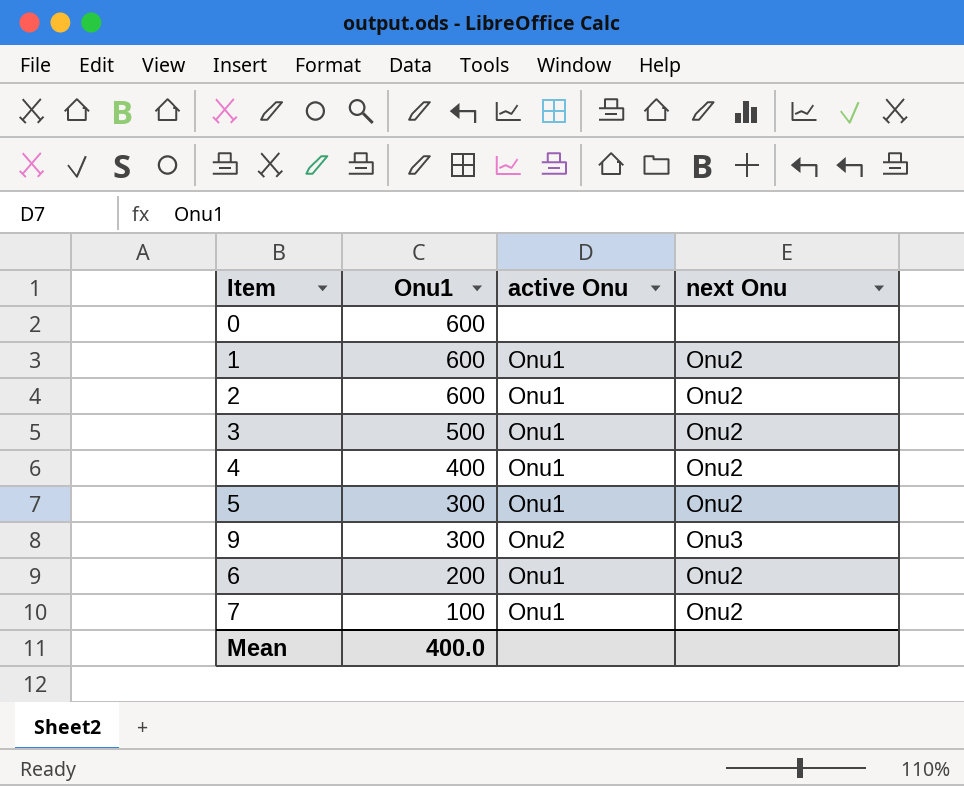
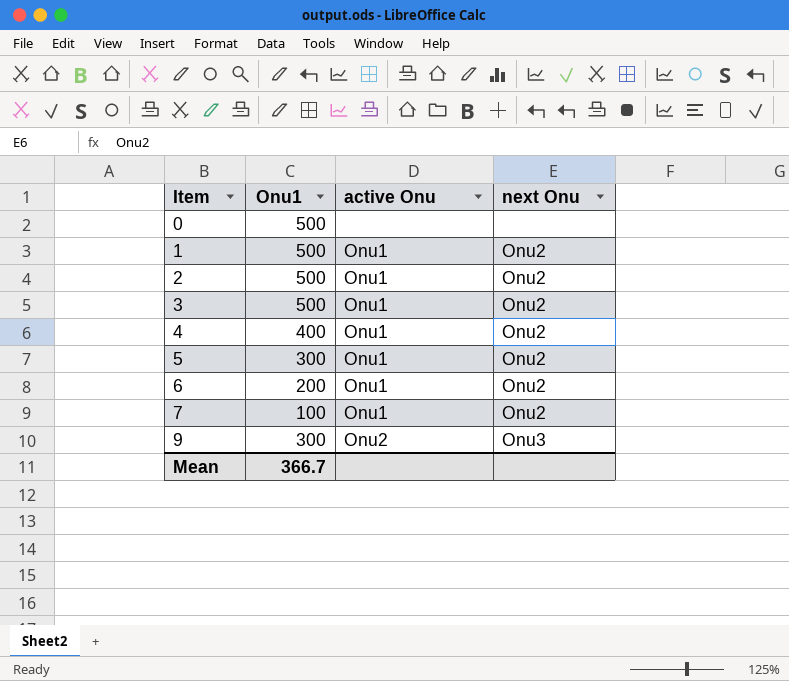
row order: Onu1 descending -> Item ascending
0 | Onu1: 600 -> 500
1 | Onu1: 600 -> 500
2 | Onu1: 600 -> 500
Mean | Onu1: 400.0 -> 366.7

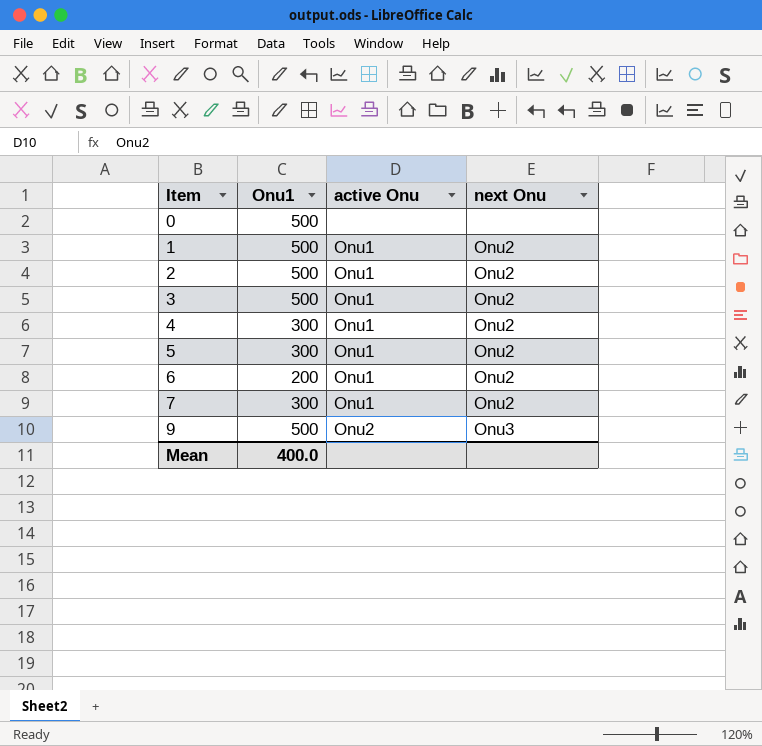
4 | Onu1: 400 -> 300
7 | Onu1: 100 -> 300
9 | Onu1: 300 -> 500
Mean | Onu1: 366.7 -> 400.0

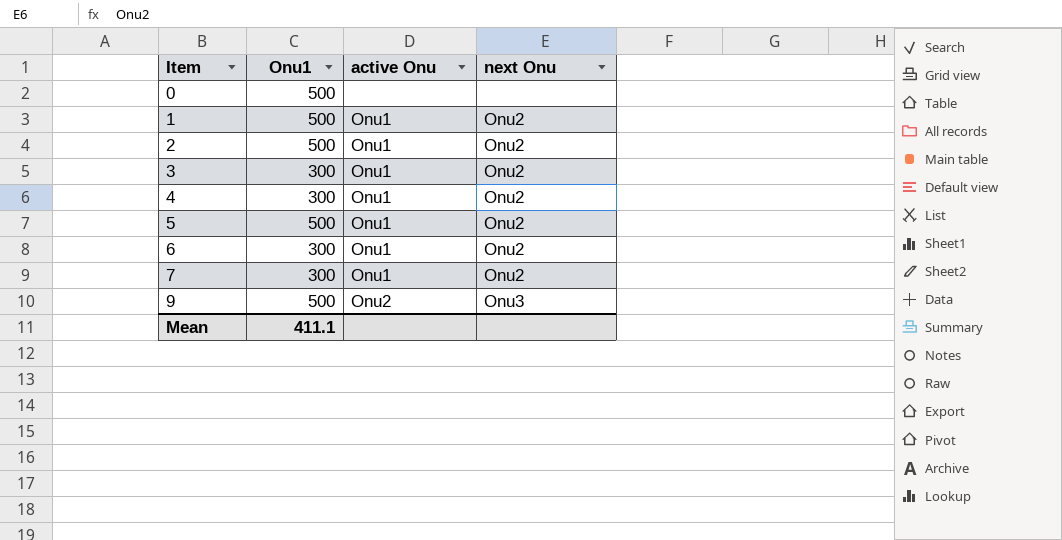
3 | Onu1: 500 -> 300
5 | Onu1: 300 -> 500
6 | Onu1: 200 -> 300
Mean | Onu1: 400.0 -> 411.1

